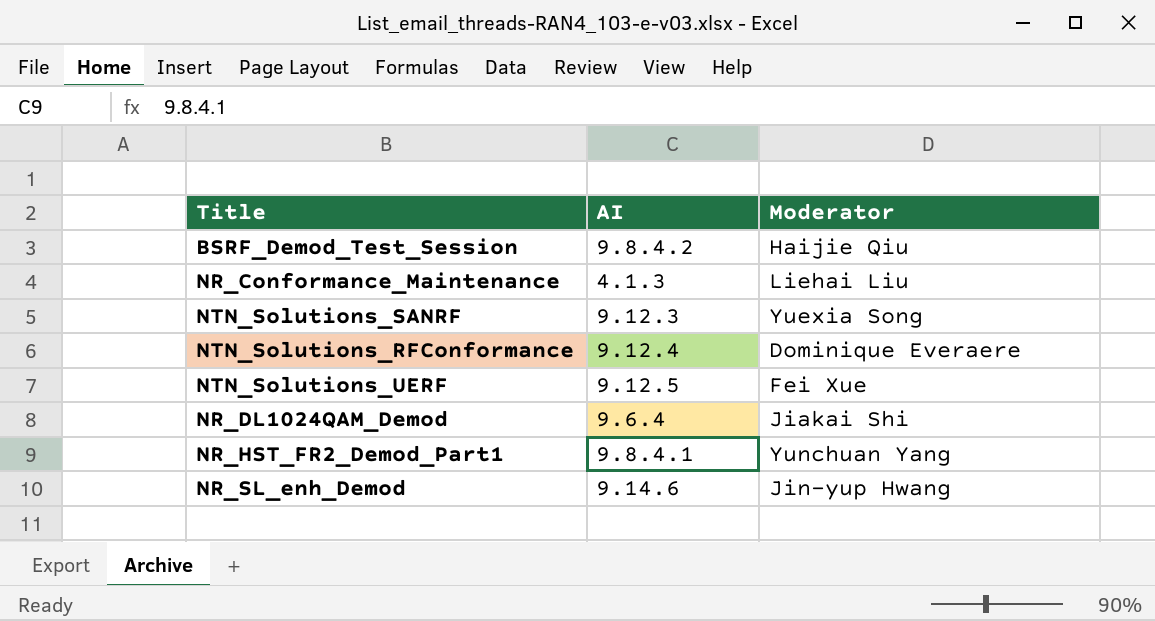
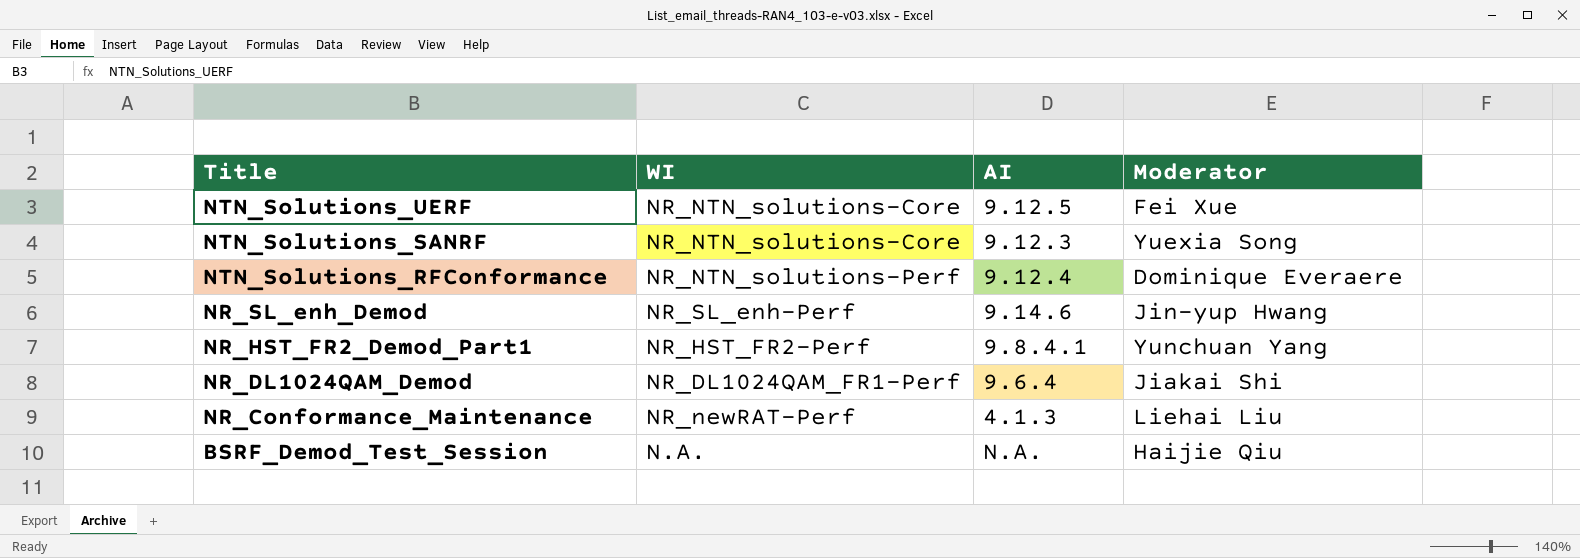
row order: none -> Title descending
column WI | position: none -> 2
BSRF_Demod_Test_Session | AI: 9.8.4.2 -> N.A.

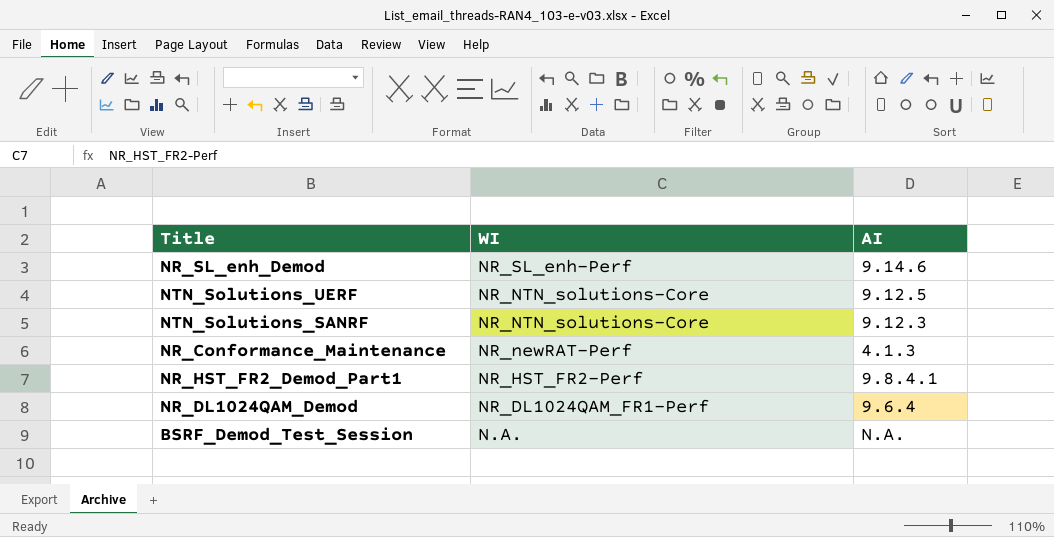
row order: Title descending -> WI descending
column Moderator | position: 4 -> none
row NTN_Solutions_RFConformance: NR_NTN_solutions-Perf | 9.12.4 | Dominique Everaere -> none

